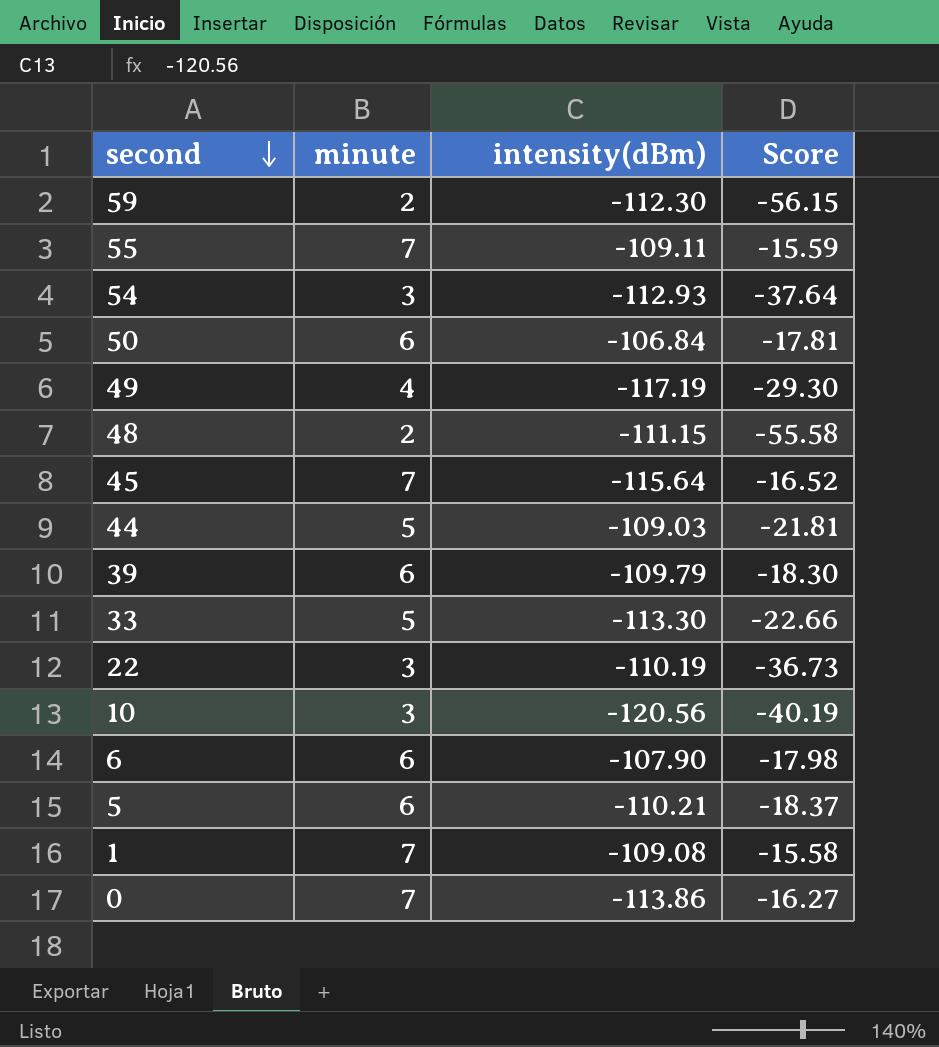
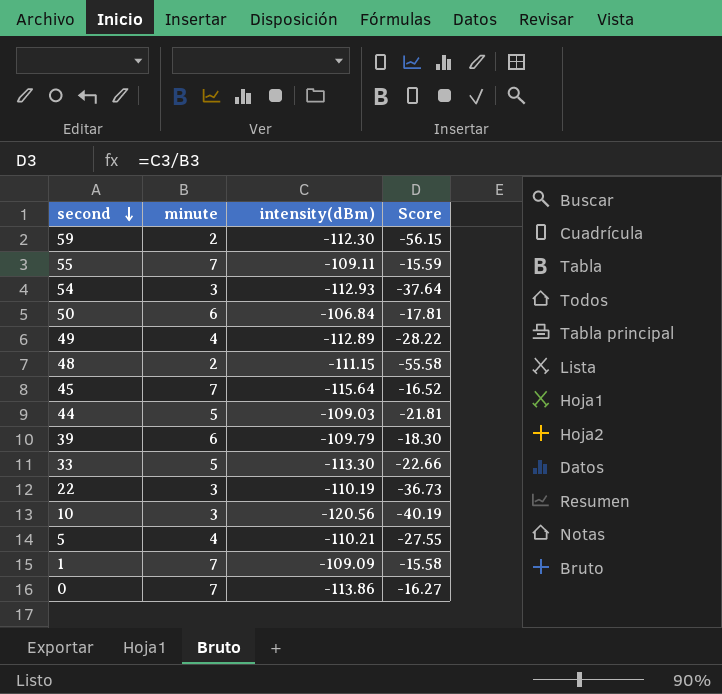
row 6: 6 | -107.90 | -17.98 -> none
49 | intensity(dBm): -117.19 -> -112.89
49 | Score: -29.30 -> -28.22
5 | minute: 6 -> 4
5 | Score: -18.37 -> -27.55
1 | intensity(dBm): -109.08 -> -109.09

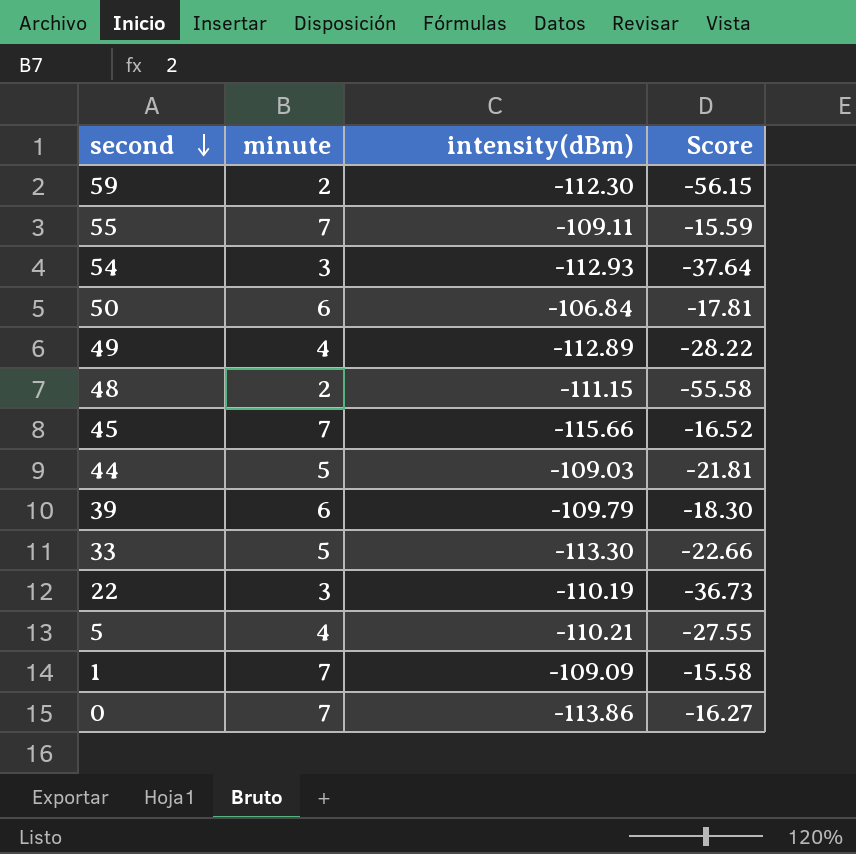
row 10: 3 | -120.56 | -40.19 -> none
45 | intensity(dBm): -115.64 -> -115.66

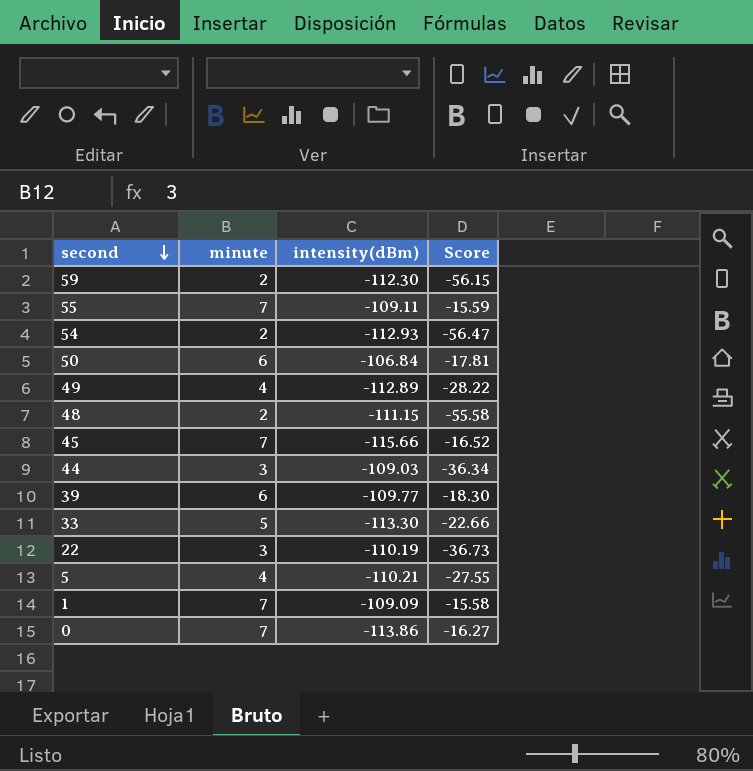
54 | minute: 3 -> 2
54 | Score: -37.64 -> -56.47
44 | minute: 5 -> 3
44 | Score: -21.81 -> -36.34
39 | intensity(dBm): -109.79 -> -109.77

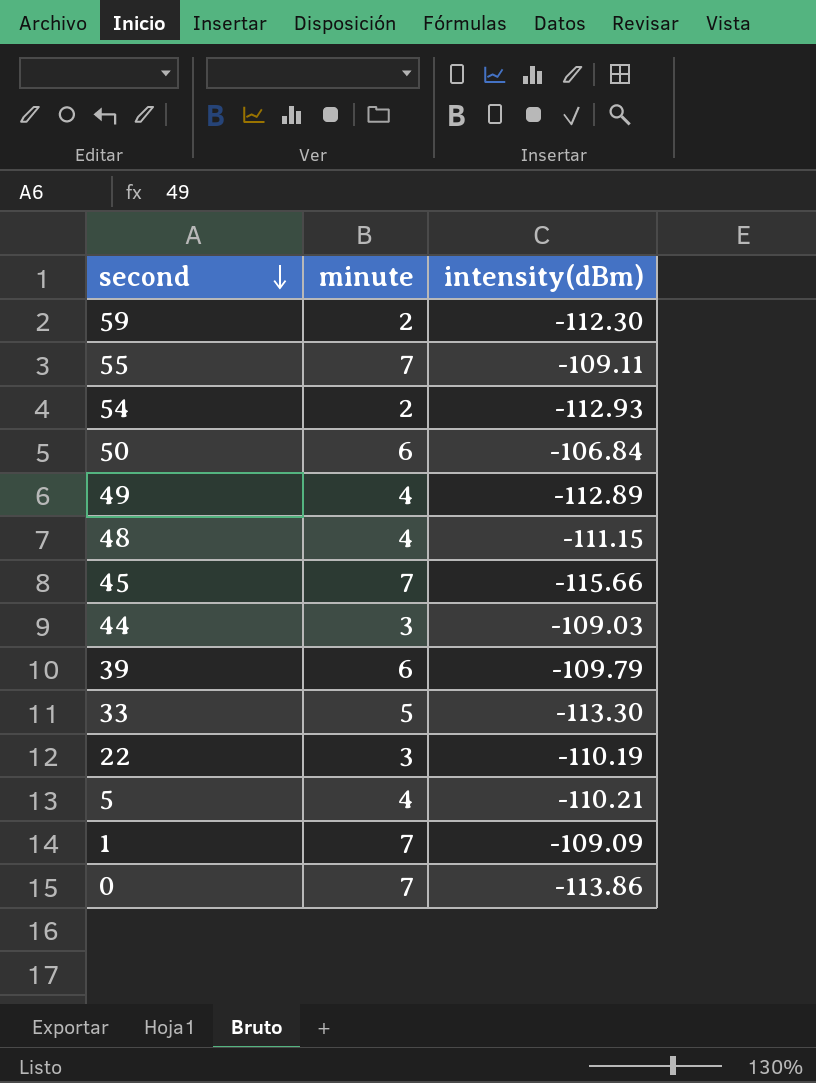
column Score | formula: [intensity(dBm)] / [minute] -> none
48 | minute: 2 -> 4
39 | intensity(dBm): -109.77 -> -109.79

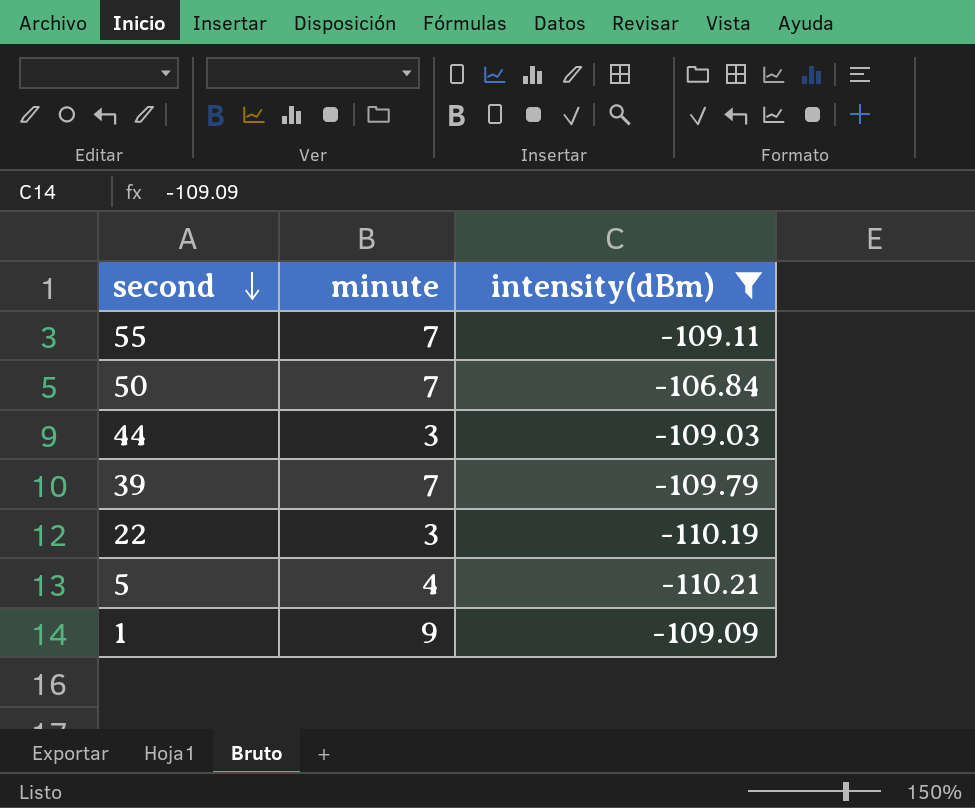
filter: none -> intensity(dBm) >= -110.21
50 | minute: 6 -> 7
39 | minute: 6 -> 7
1 | minute: 7 -> 9

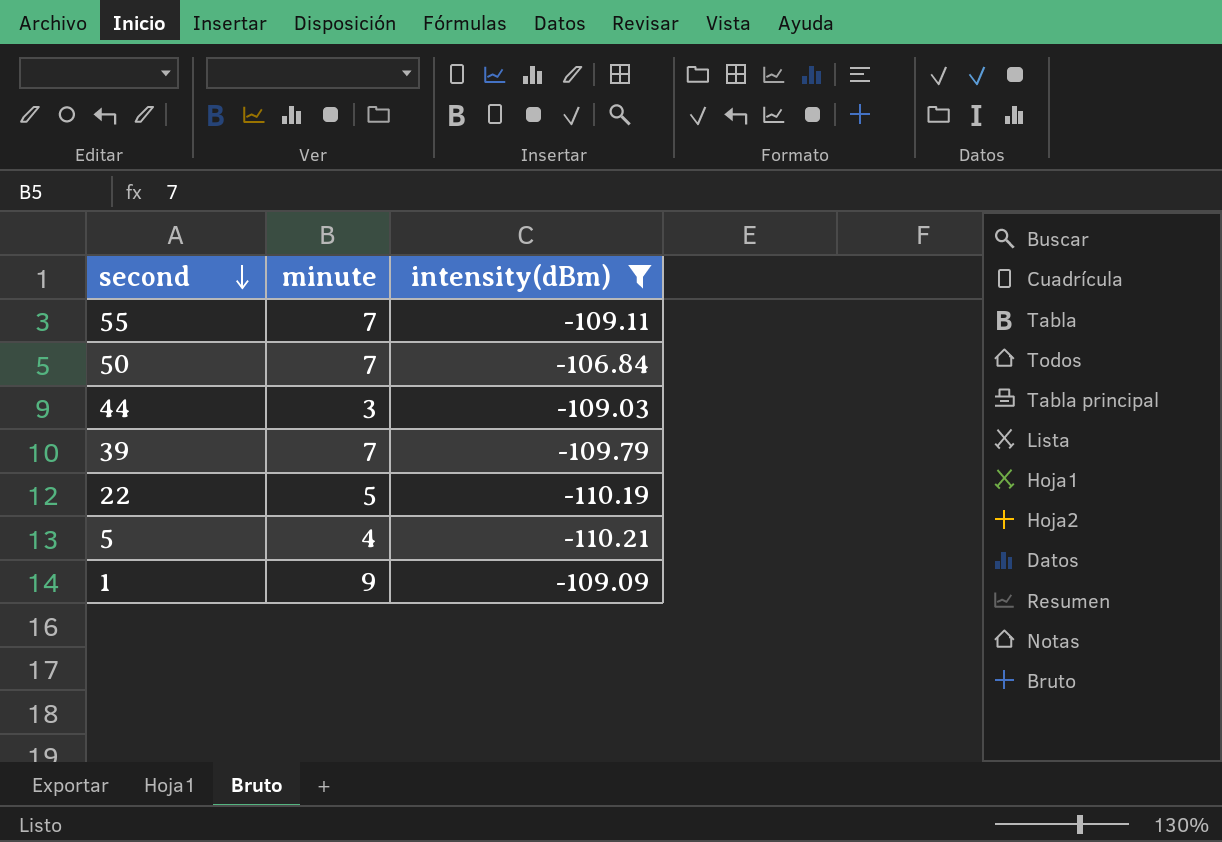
22 | minute: 3 -> 5

